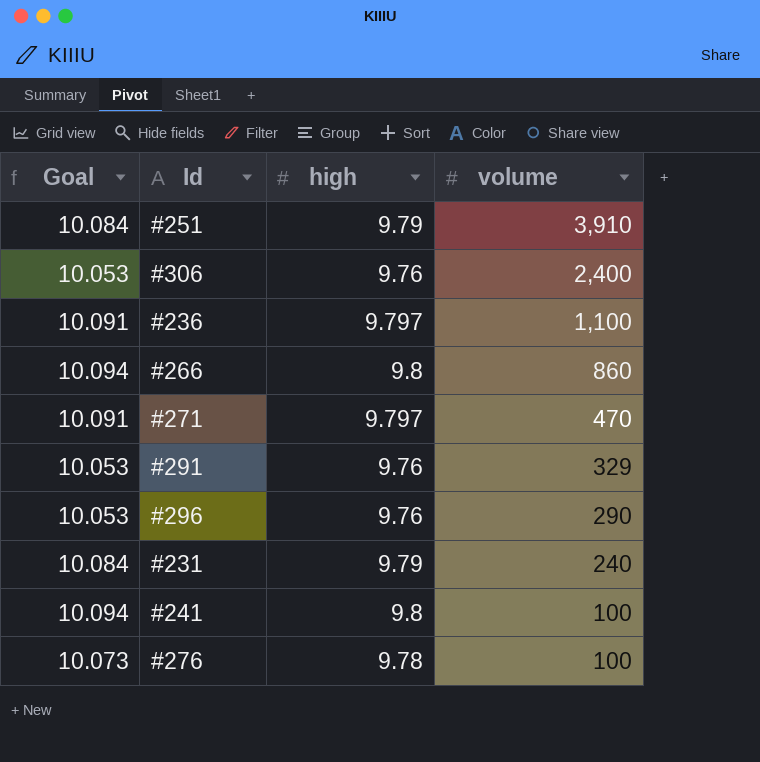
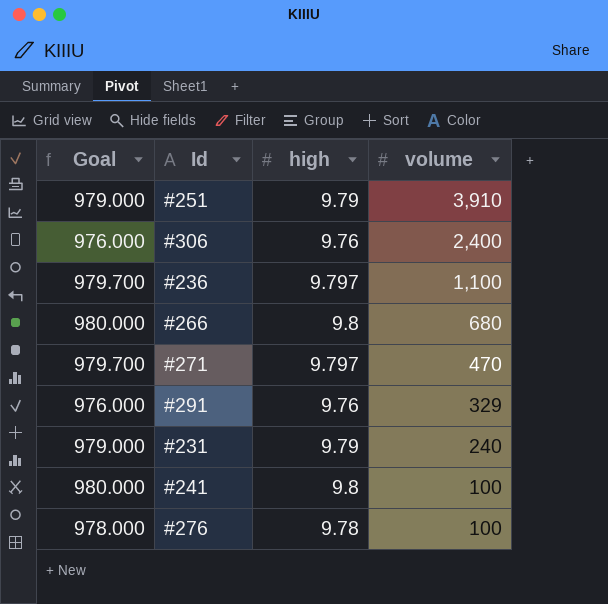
column Goal | formula: [high] * 1.03 -> [high] * 100
row #296: 10.053 | 9.76 | 290 -> none
#266 | volume: 860 -> 680

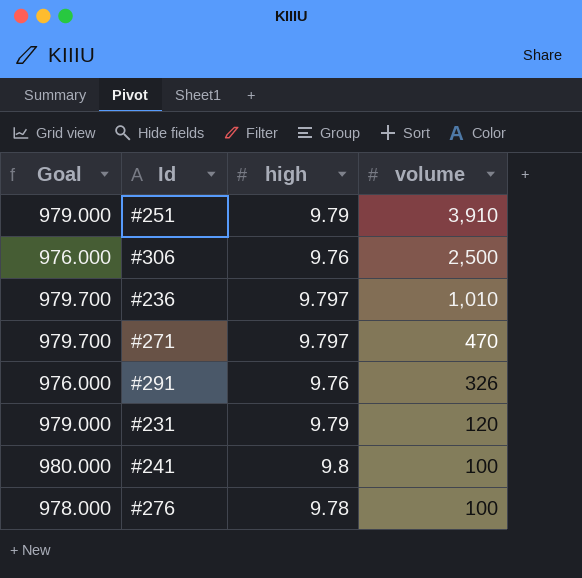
row #266: 980.000 | 9.8 | 680 -> none
#306 | volume: 2,400 -> 2,500
#236 | volume: 1,100 -> 1,010
#291 | volume: 329 -> 326
#231 | volume: 240 -> 120

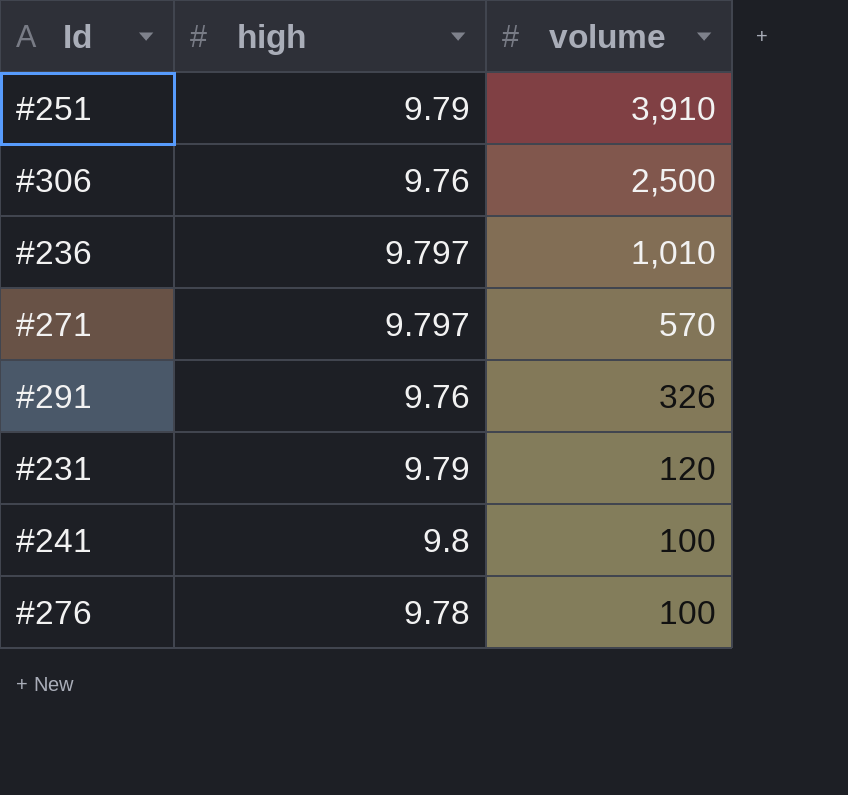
column Goal | formula: [high] * 100 -> none
#271 | volume: 470 -> 570

